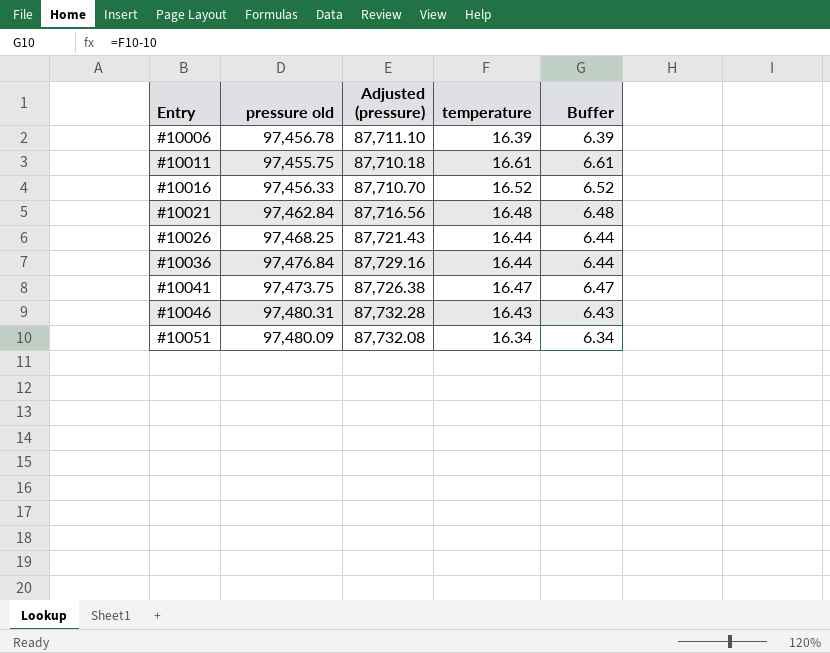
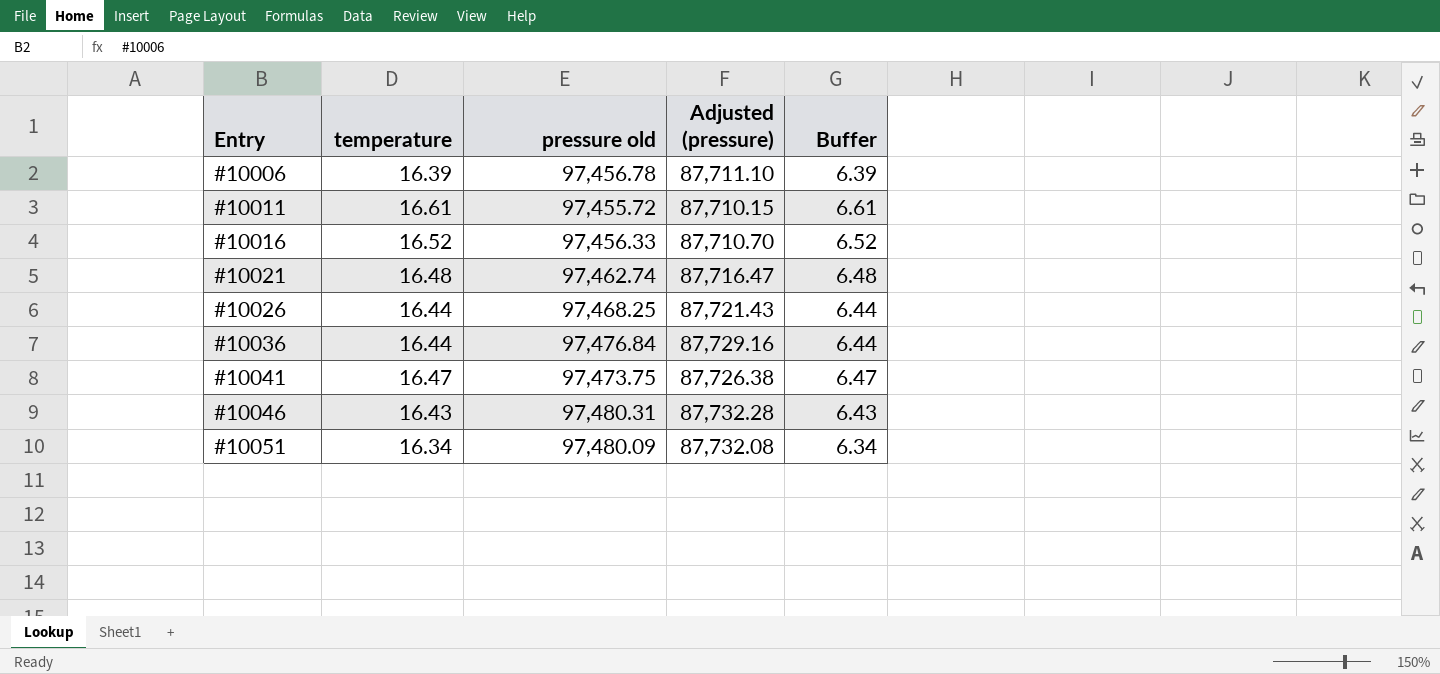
column temperature | position: 4 -> 2
#10011 | pressure old: 97,455.75 -> 97,455.72
#10011 | Adjusted (pressure): 87,710.18 -> 87,710.15
#10021 | pressure old: 97,462.84 -> 97,462.74
#10021 | Adjusted (pressure): 87,716.56 -> 87,716.47

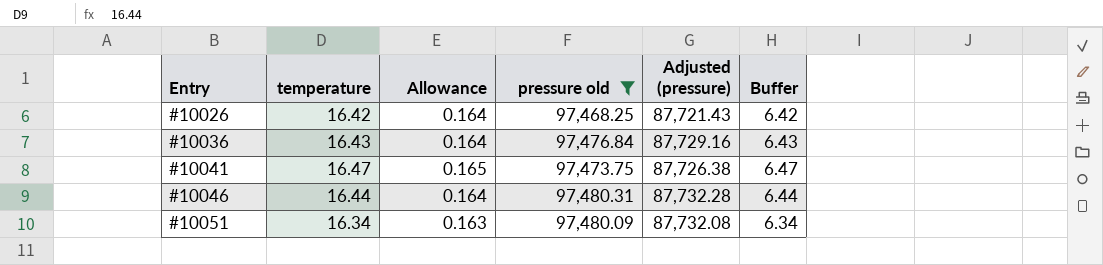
filter: none -> pressure old >= 97,468.25
column Allowance | formula: none -> [temperature] * 0.01
#10026 | temperature: 16.44 -> 16.42
#10026 | Buffer: 6.44 -> 6.42
#10036 | temperature: 16.44 -> 16.43
#10036 | Buffer: 6.44 -> 6.43
#10046 | temperature: 16.43 -> 16.44
#10046 | Buffer: 6.43 -> 6.44

